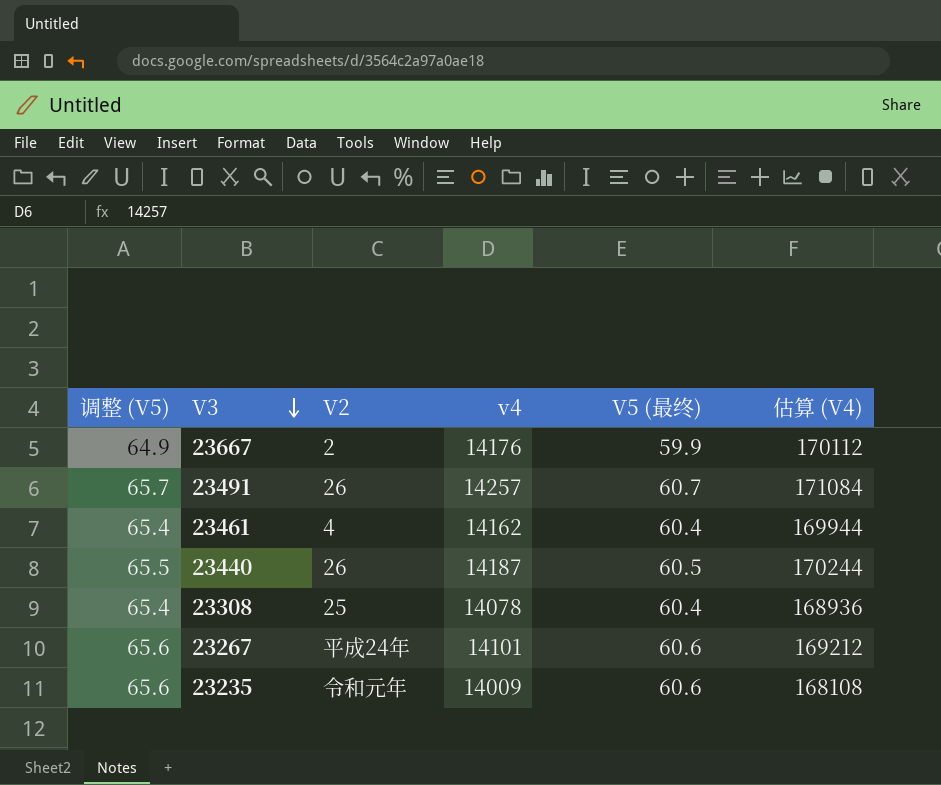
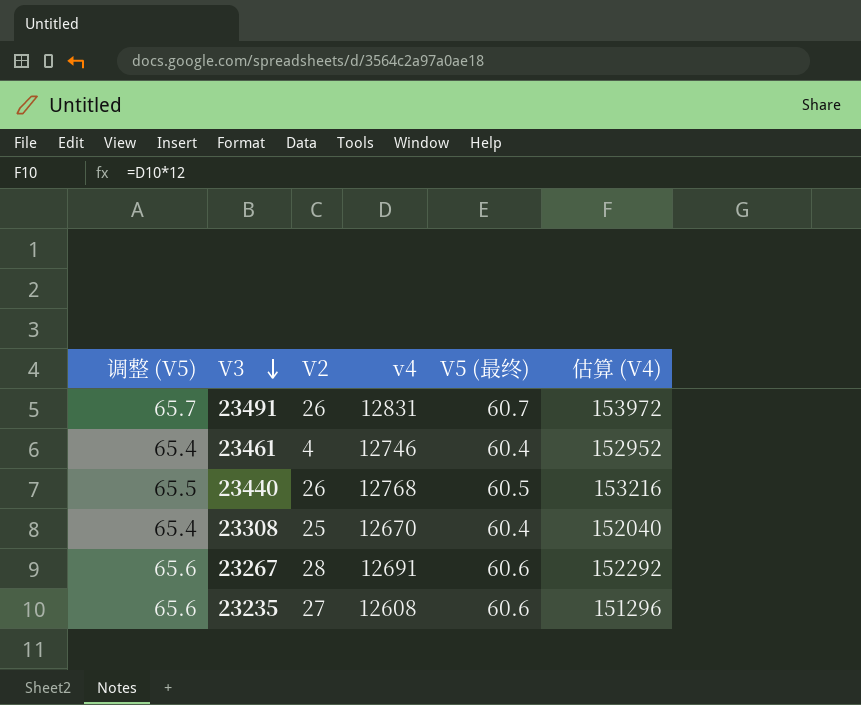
row 23667: 64.9 | 2 | 14176 | 59.9 | 170112 -> none
23491 | v4: 14257 -> 12831
23491 | 估算 (V4): 171084 -> 153972
23461 | v4: 14162 -> 12746
23461 | 估算 (V4): 169944 -> 152952
23440 | v4: 14187 -> 12768
23440 | 估算 (V4): 170244 -> 153216
23308 | v4: 14078 -> 12670
23308 | 估算 (V4): 168936 -> 152040
23267 | V2: 平成24年 -> 28
23267 | v4: 14101 -> 12691
23267 | 估算 (V4): 169212 -> 152292
23235 | V2: 令和元年 -> 27
23235 | v4: 14009 -> 12608
23235 | 估算 (V4): 168108 -> 151296

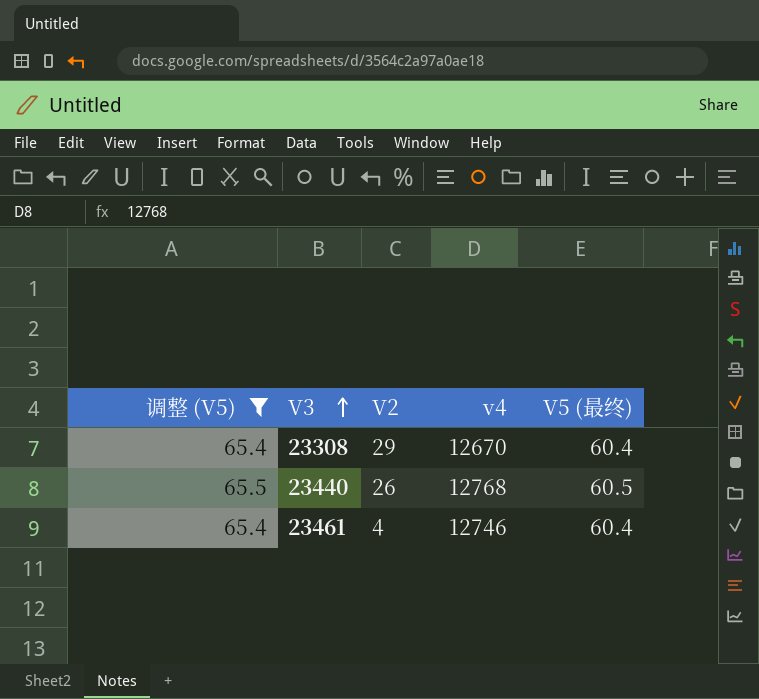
filter: none -> 调整 (V5) <= 65.5
row order: V3 descending -> V3 ascending
column 估算 (V4) | formula: [v4] * 12 -> none
23308 | V2: 25 -> 29

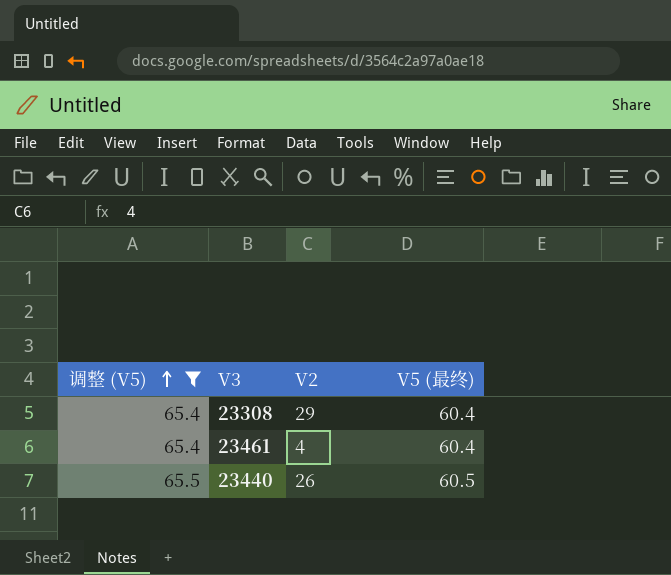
row order: V3 ascending -> 调整 (V5) ascending
column v4 | position: 4 -> none

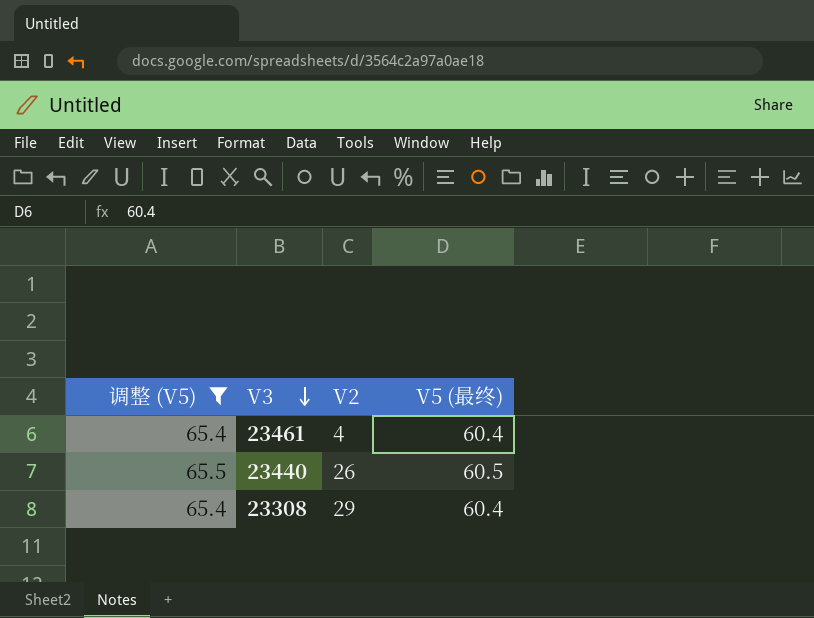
row order: 调整 (V5) ascending -> V3 descending

